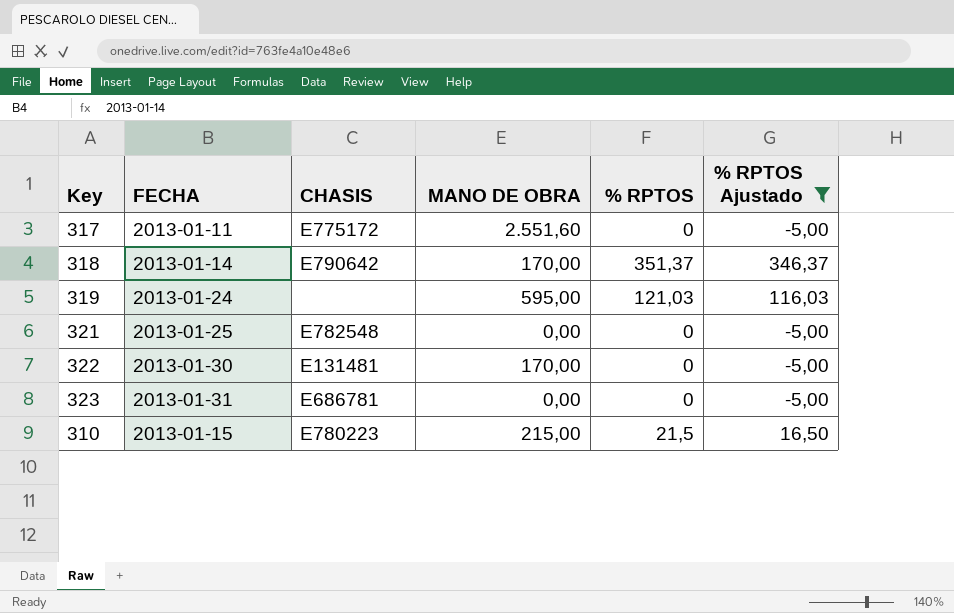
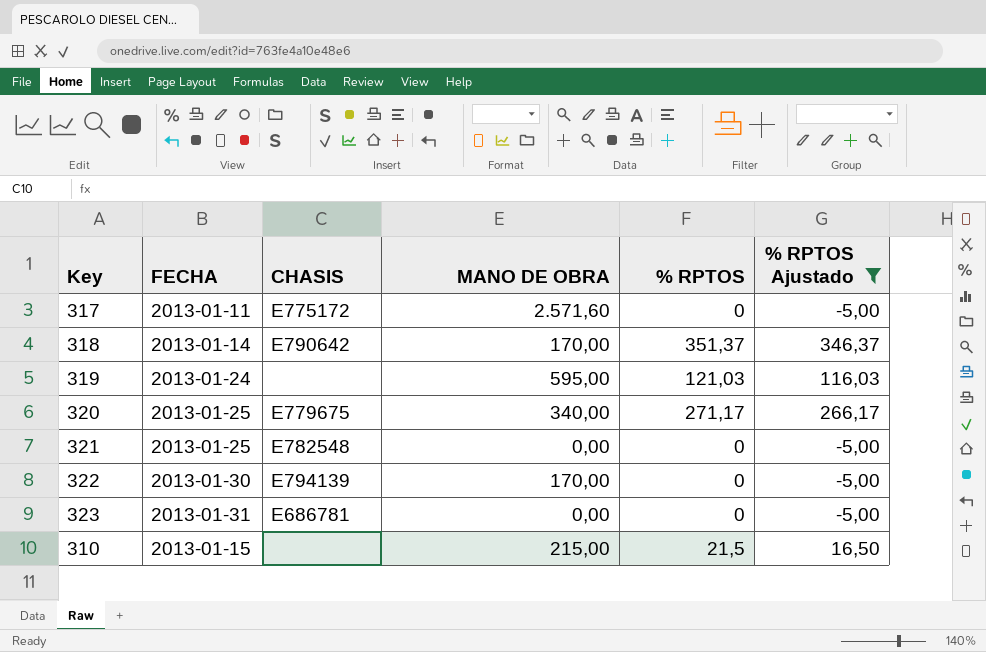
317 | MANO DE OBRA: 2.551,60 -> 2.571,60
row 320: none -> 2013-01-25 | E779675 | 340,00 | 271,17 | 266,17
322 | CHASIS: E131481 -> E794139
310 | CHASIS: E780223 -> none

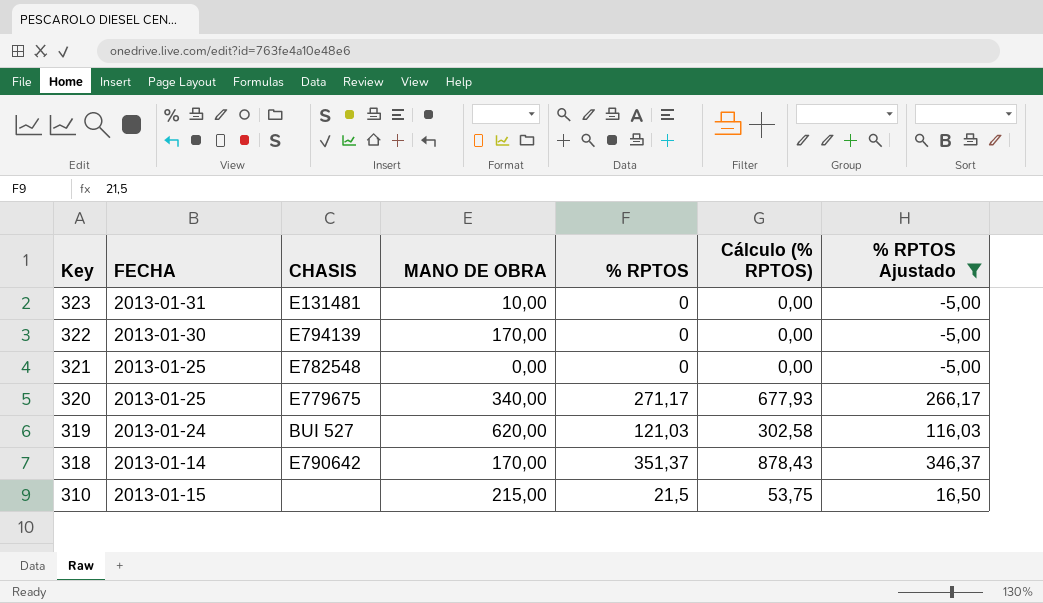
row order: none -> Key descending
column Cálculo (% RPTOS) | formula: none -> [% RPTOS] * 2,5
row 317: 2013-01-11 | E775172 | 2.571,60 | 0 | -5,00 -> none
323 | CHASIS: E686781 -> E131481
323 | MANO DE OBRA: 0,00 -> 10,00
319 | CHASIS: none -> BUI 527
319 | MANO DE OBRA: 595,00 -> 620,00

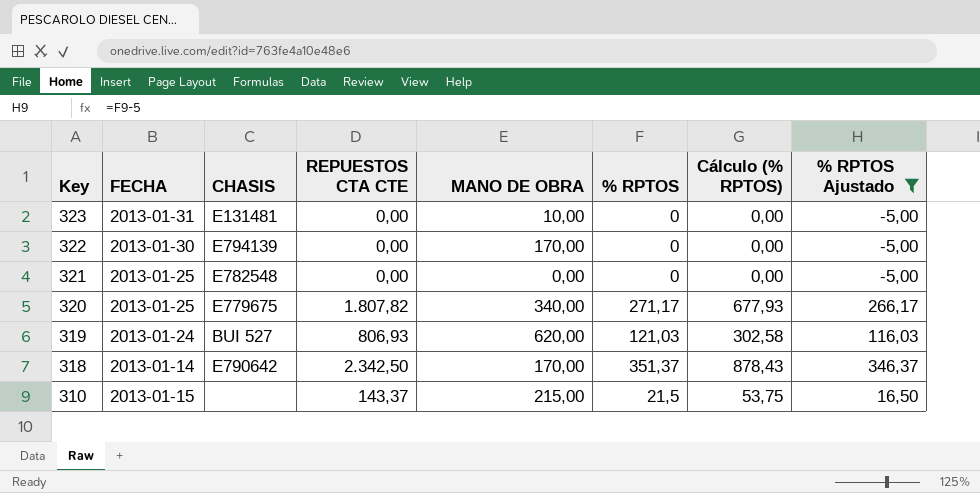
column REPUESTOS CTA CTE | position: none -> 4

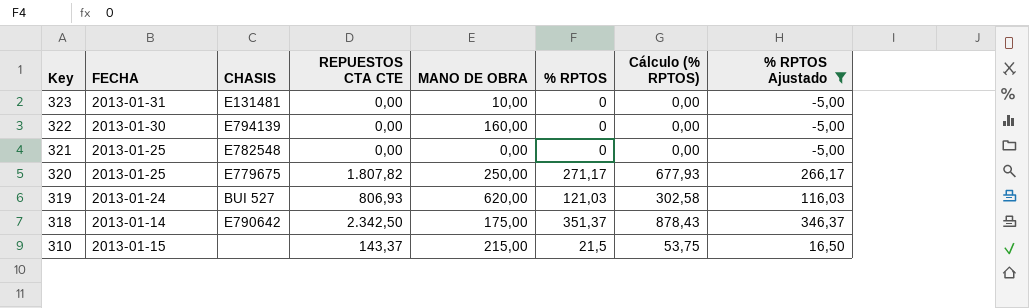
322 | MANO DE OBRA: 170,00 -> 160,00
320 | MANO DE OBRA: 340,00 -> 250,00
318 | MANO DE OBRA: 170,00 -> 175,00

